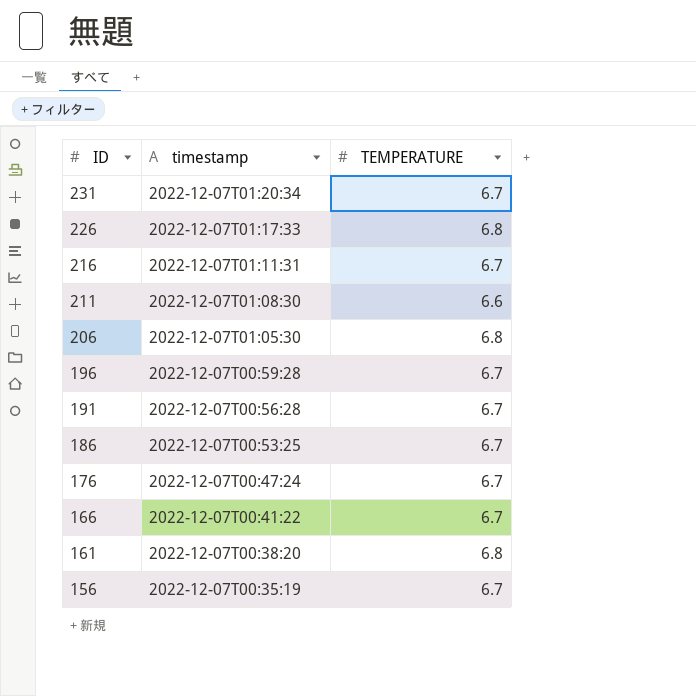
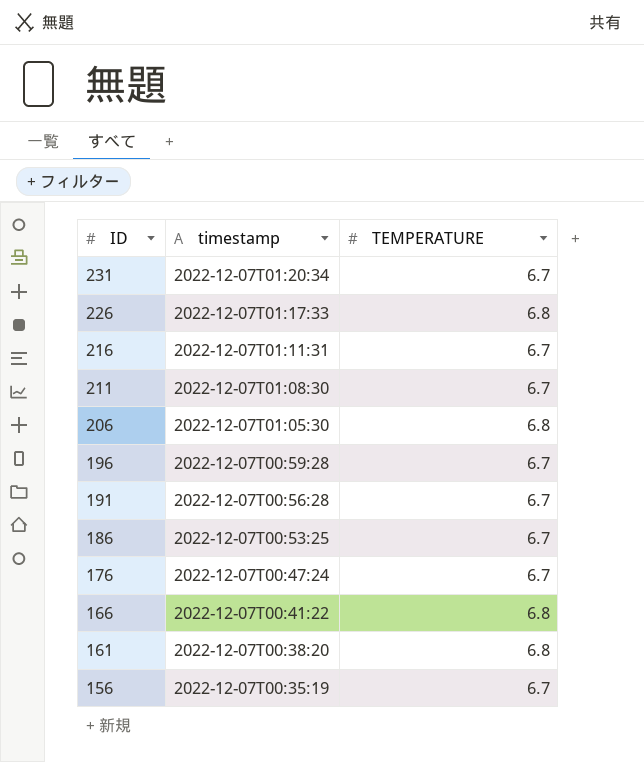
211 | TEMPERATURE: 6.6 -> 6.7
166 | TEMPERATURE: 6.7 -> 6.8

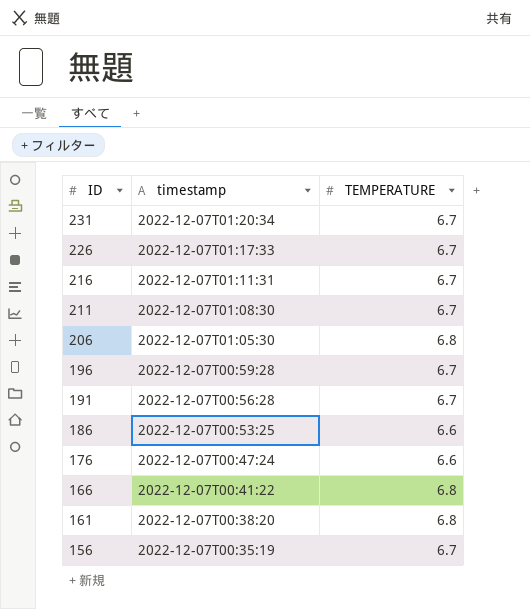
226 | TEMPERATURE: 6.8 -> 6.7
186 | TEMPERATURE: 6.7 -> 6.6
176 | TEMPERATURE: 6.7 -> 6.6

